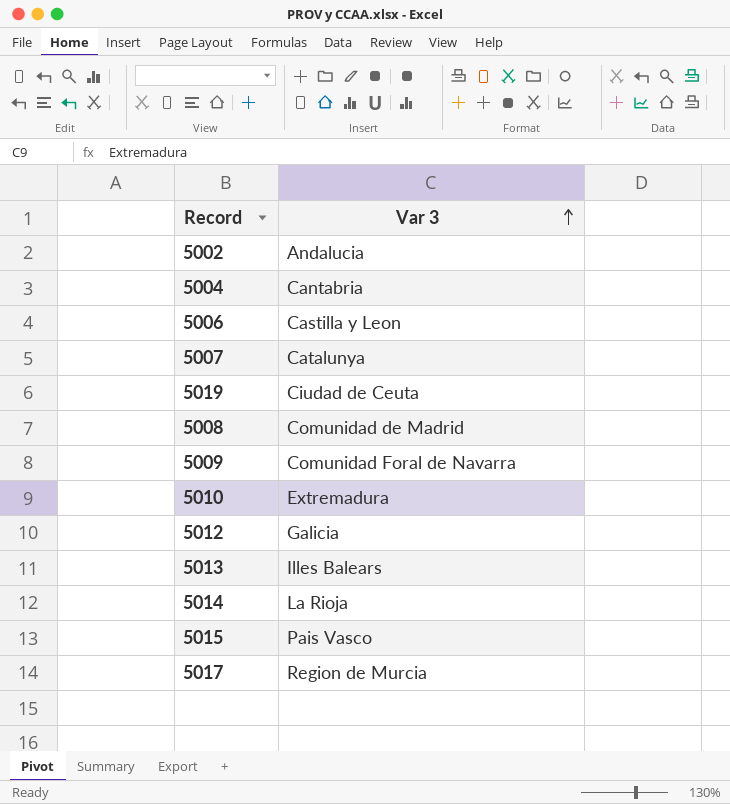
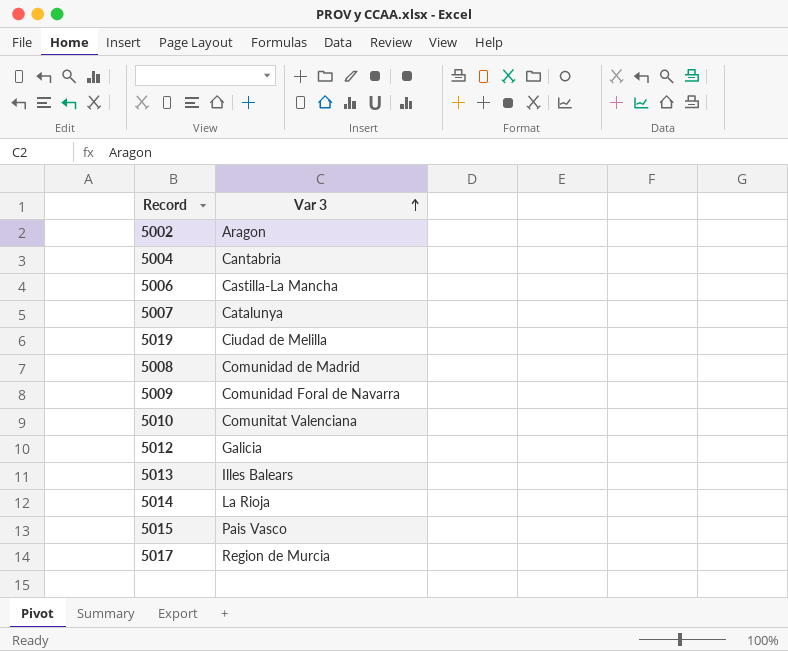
5002 | Var 3: Andalucia -> Aragon
5006 | Var 3: Castilla y Leon -> Castilla-La Mancha
5019 | Var 3: Ciudad de Ceuta -> Ciudad de Melilla
5010 | Var 3: Extremadura -> Comunitat Valenciana

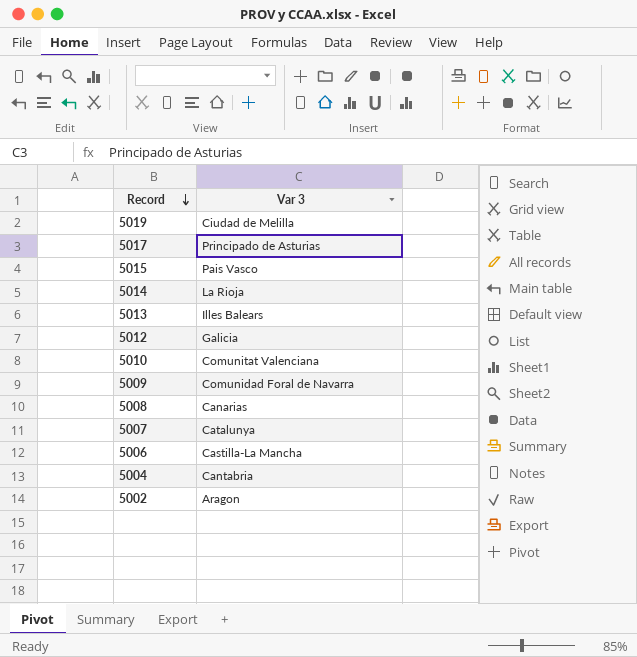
row order: Var 3 ascending -> Record descending
5017 | Var 3: Region de Murcia -> Principado de Asturias
5008 | Var 3: Comunidad de Madrid -> Canarias

